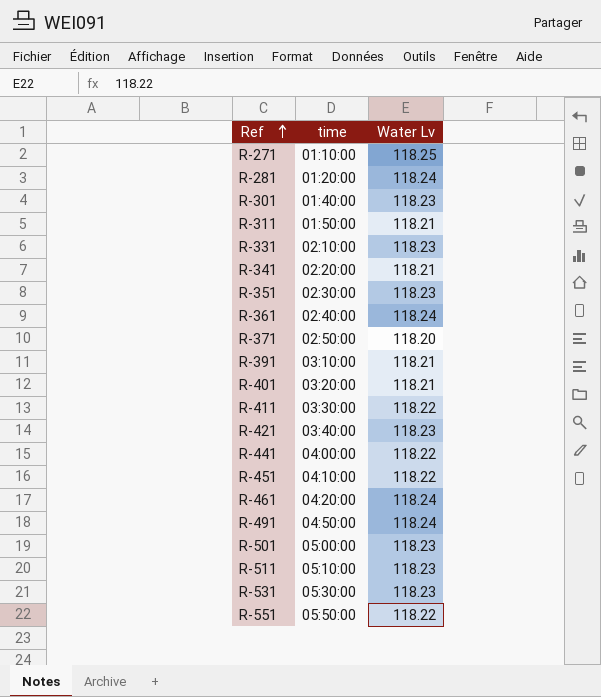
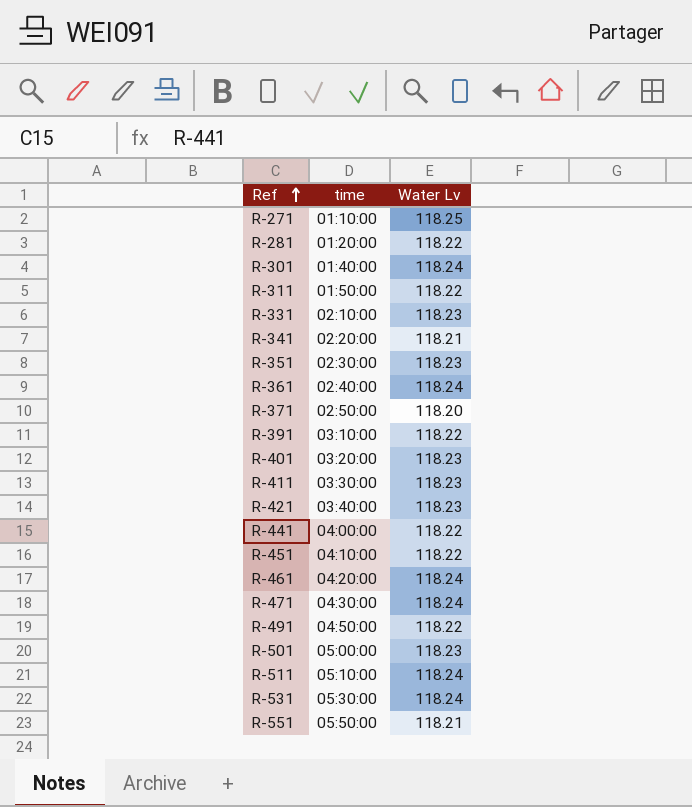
R-281 | Water Lv: 118.24 -> 118.22
R-301 | Water Lv: 118.23 -> 118.24
R-311 | Water Lv: 118.21 -> 118.22
R-391 | Water Lv: 118.21 -> 118.22
R-401 | Water Lv: 118.21 -> 118.23
R-411 | Water Lv: 118.22 -> 118.23
row R-471: none -> 04:30:00 | 118.24
R-491 | Water Lv: 118.24 -> 118.22
R-511 | Water Lv: 118.23 -> 118.24
R-531 | Water Lv: 118.23 -> 118.24
R-551 | Water Lv: 118.22 -> 118.21

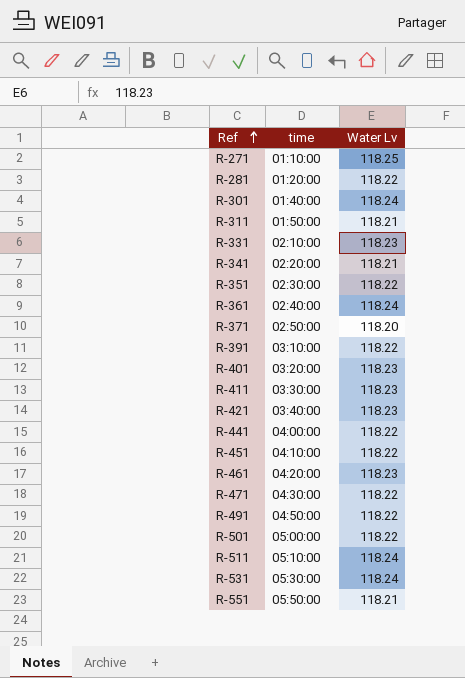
R-311 | Water Lv: 118.22 -> 118.21
R-351 | Water Lv: 118.23 -> 118.22
R-461 | Water Lv: 118.24 -> 118.23
R-471 | Water Lv: 118.24 -> 118.22
R-501 | Water Lv: 118.23 -> 118.22

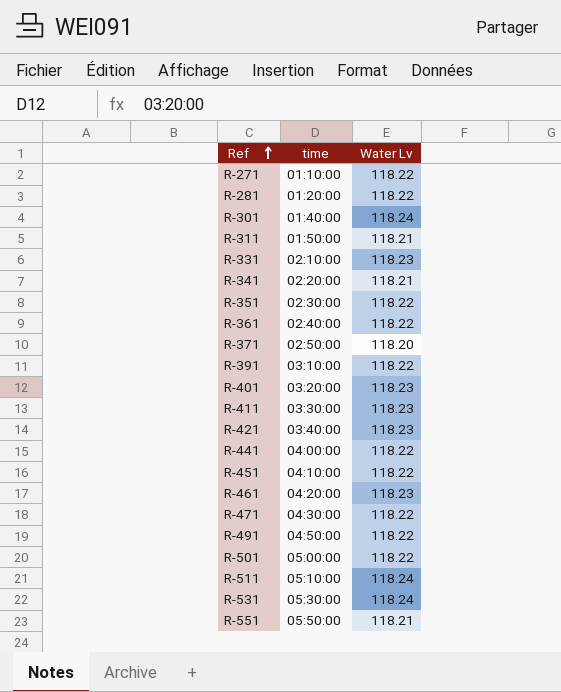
R-271 | Water Lv: 118.25 -> 118.22
R-361 | Water Lv: 118.24 -> 118.22

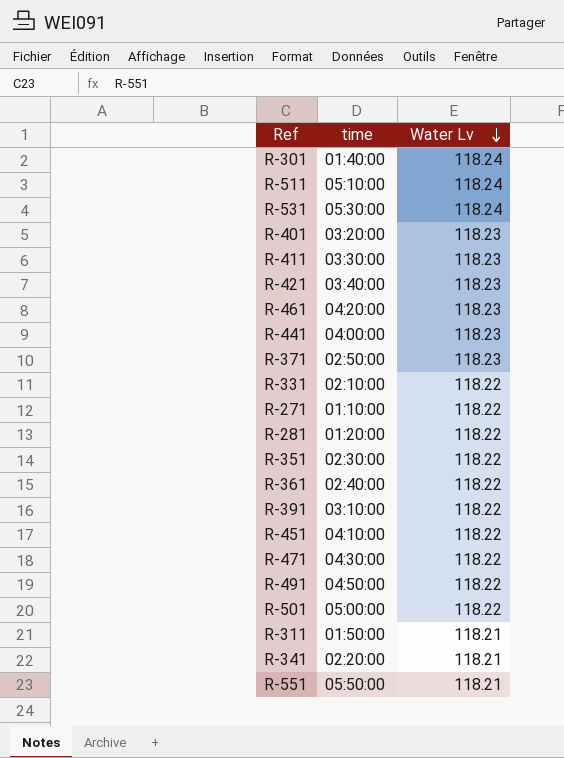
row order: Ref ascending -> Water Lv descending
R-441 | Water Lv: 118.22 -> 118.23
R-371 | Water Lv: 118.20 -> 118.23
R-331 | Water Lv: 118.23 -> 118.22

